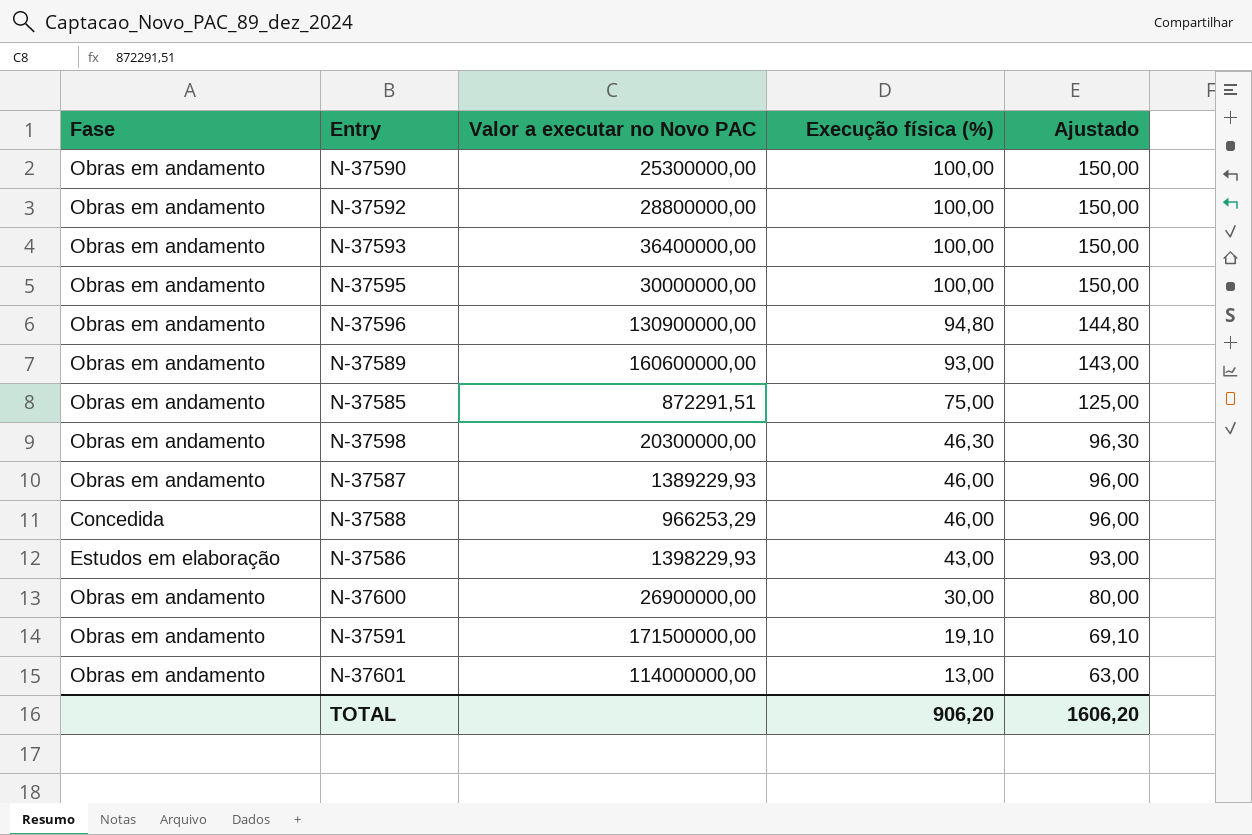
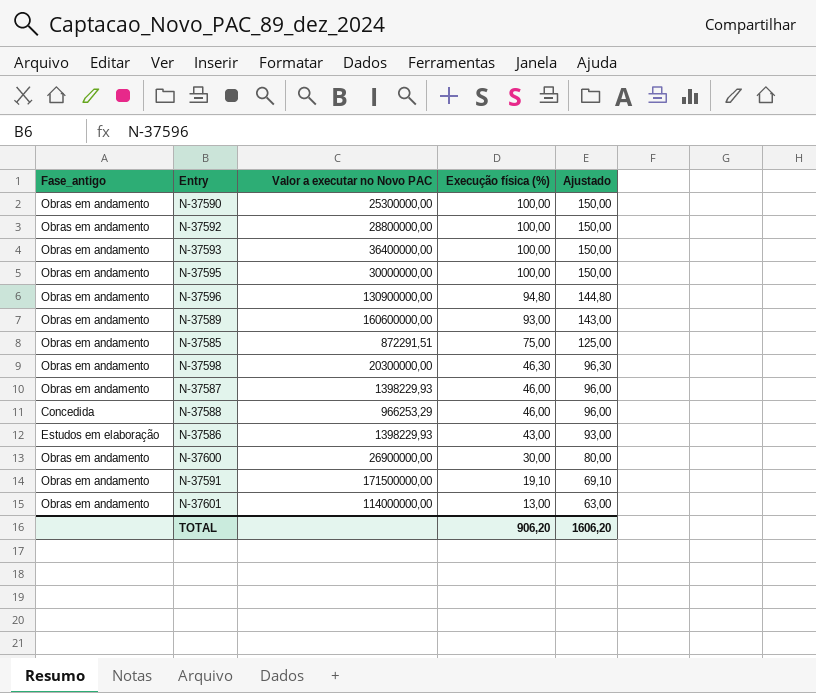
column name: Fase -> Fase_antigo
N-37587 | Valor a executar no Novo PAC: 1389229,93 -> 1398229,93

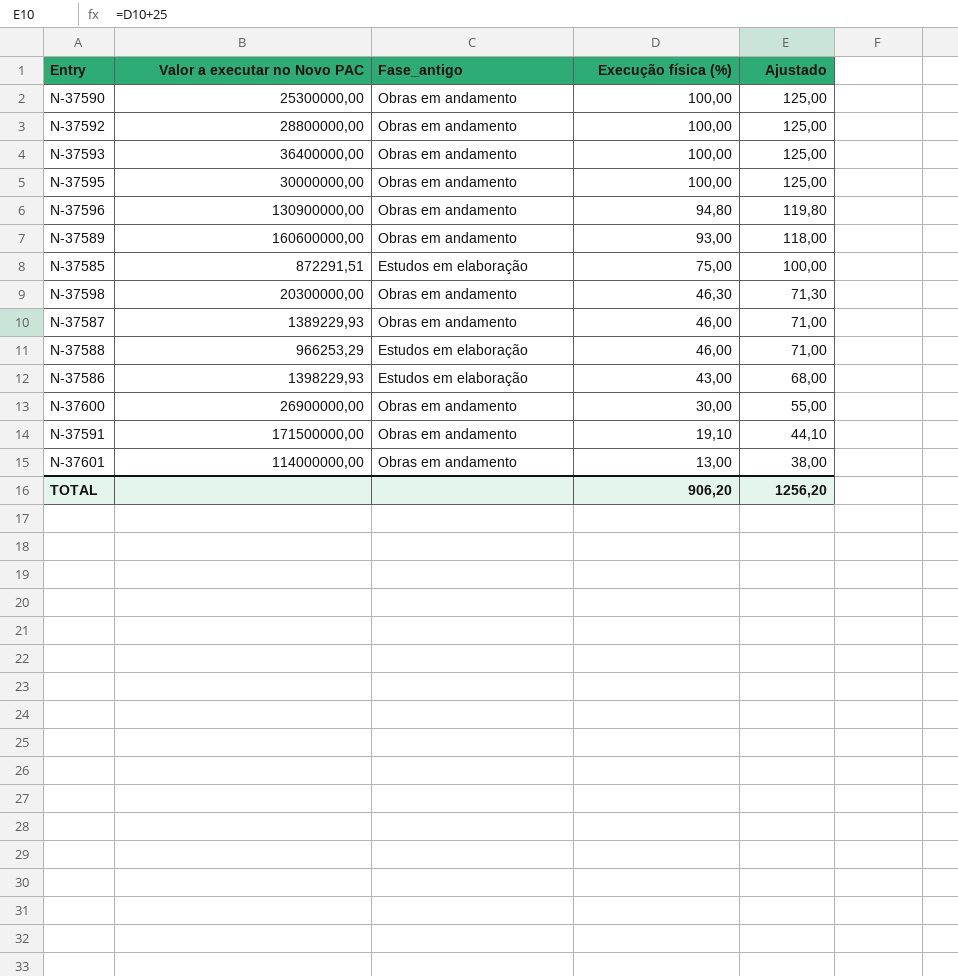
column Fase_antigo | position: 1 -> 3
column Ajustado | formula: [Execução física (%)] + 50 -> [Execução física (%)] + 25
N-37585 | Fase_antigo: Obras em andamento -> Estudos em elaboração
N-37587 | Valor a executar no Novo PAC: 1398229,93 -> 1389229,93
N-37588 | Fase_antigo: Concedida -> Estudos em elaboração
TOTAL | Ajustado: 1606,20 -> 1256,20

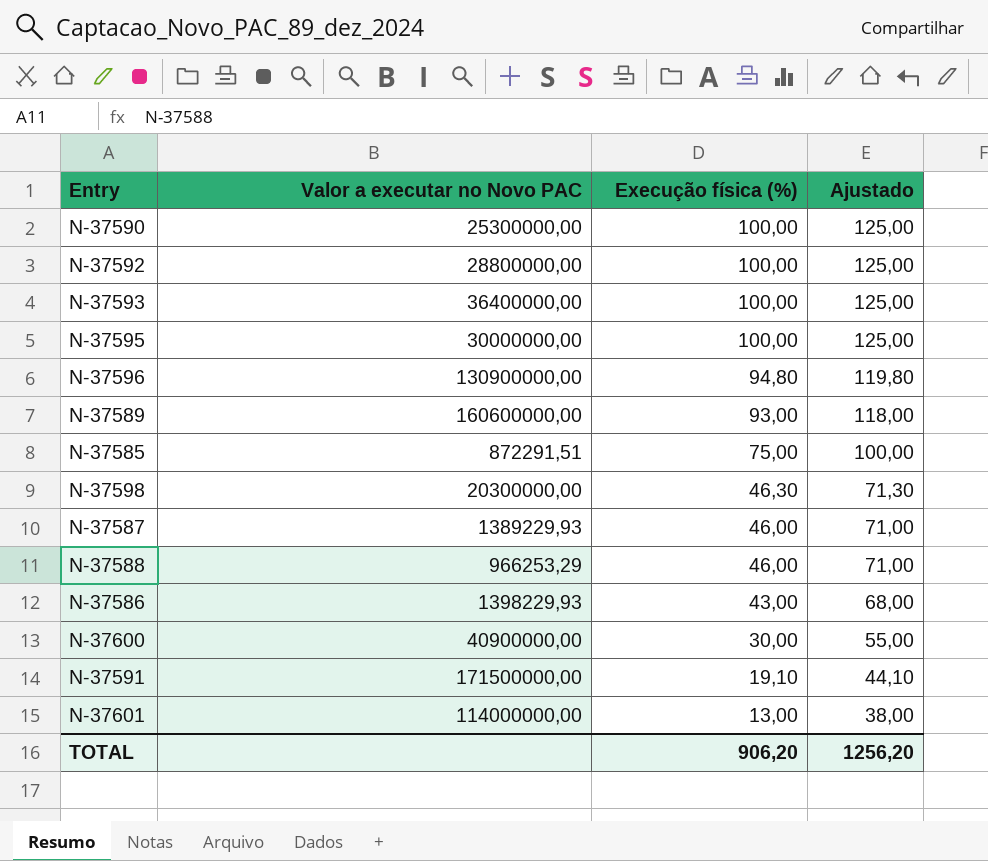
column Fase_antigo | position: 3 -> none
N-37600 | Valor a executar no Novo PAC: 26900000,00 -> 40900000,00

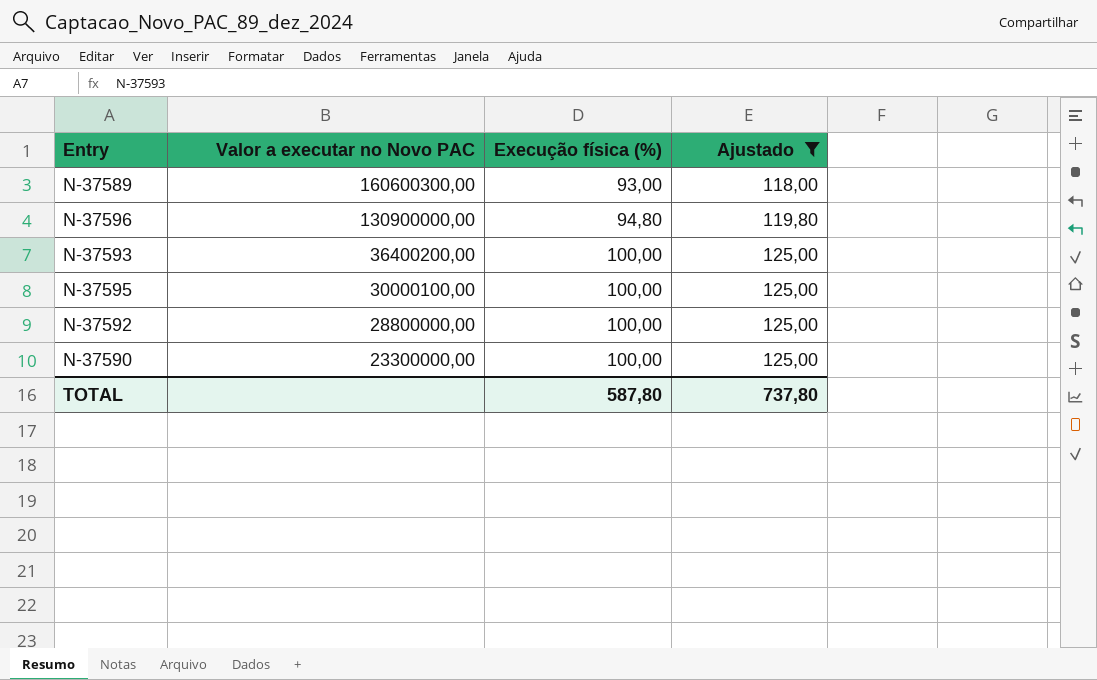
filter: none -> Ajustado >= 118,00
row order: Execução física (%) descending -> Valor a executar no Novo PAC descending
N-37589 | Valor a executar no Novo PAC: 160600000,00 -> 160600300,00
N-37593 | Valor a executar no Novo PAC: 36400000,00 -> 36400200,00
N-37595 | Valor a executar no Novo PAC: 30000000,00 -> 30000100,00
N-37590 | Valor a executar no Novo PAC: 25300000,00 -> 23300000,00
TOTAL | Execução física (%): 906,20 -> 587,80
TOTAL | Ajustado: 1256,20 -> 737,80

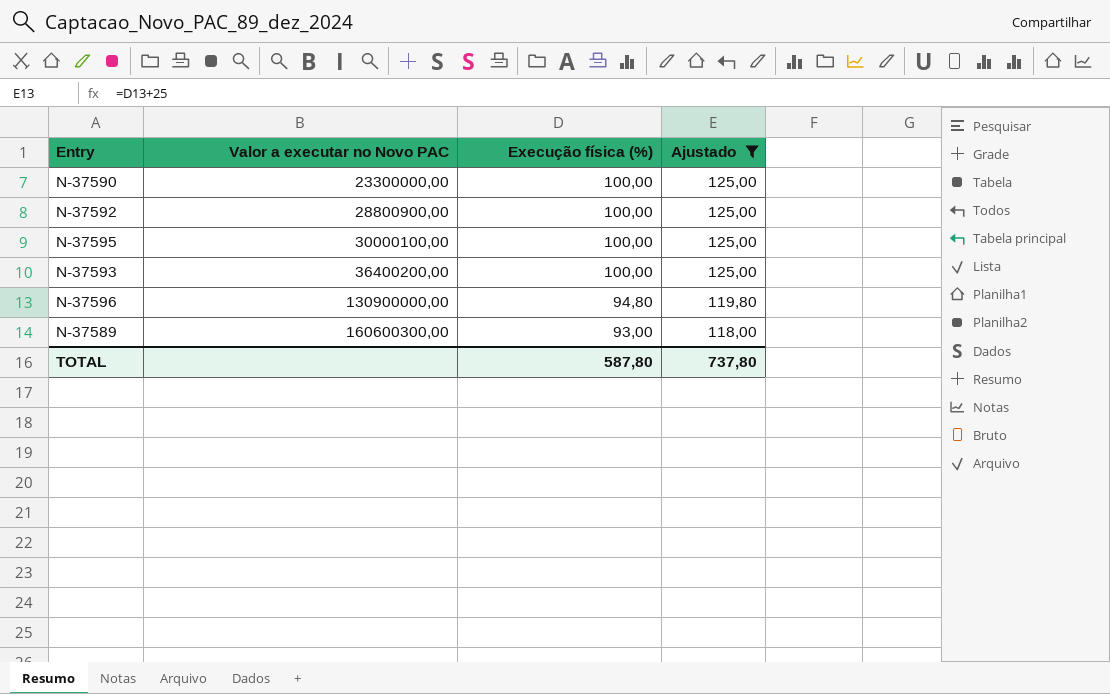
row order: Valor a executar no Novo PAC descending -> Valor a executar no Novo PAC ascending
N-37592 | Valor a executar no Novo PAC: 28800000,00 -> 28800900,00

